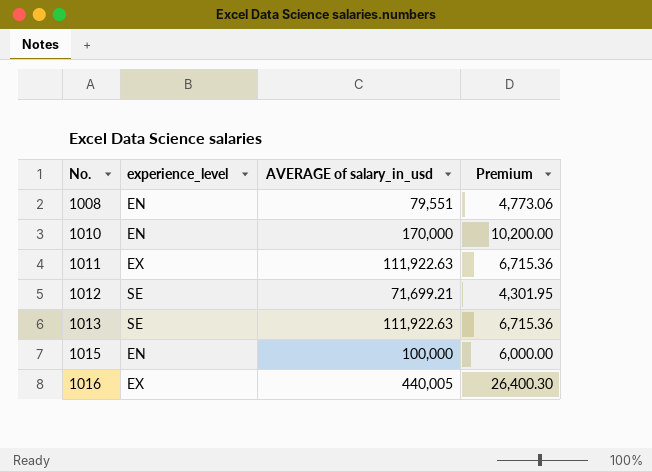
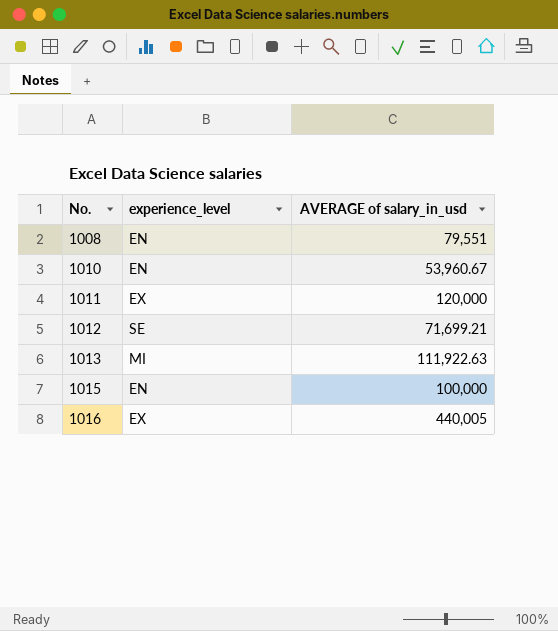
column Premium | formula: [AVERAGE of salary_in_usd] * 0.06 -> none
1010 | AVERAGE of salary_in_usd: 170,000 -> 53,960.67
1011 | AVERAGE of salary_in_usd: 111,922.63 -> 120,000
1013 | experience_level: SE -> MI

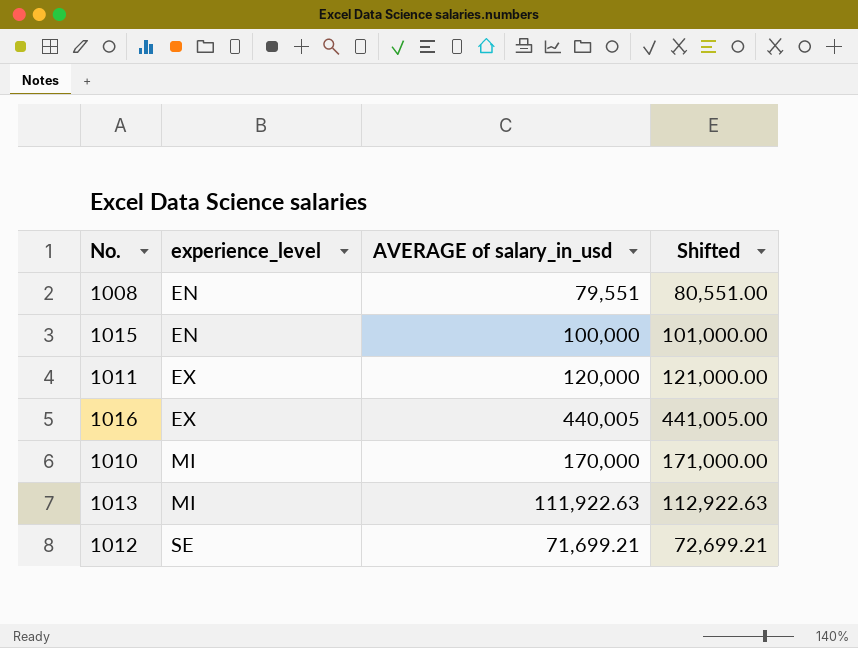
row order: No. ascending -> experience_level ascending
column Shifted | formula: none -> [AVERAGE of salary_in_usd] + 1000
1010 | experience_level: EN -> MI
1010 | AVERAGE of salary_in_usd: 53,960.67 -> 170,000

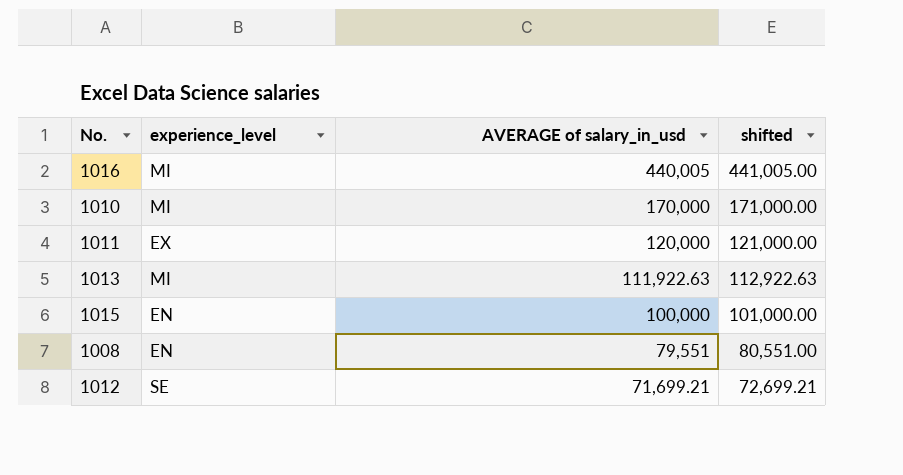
row order: experience_level ascending -> AVERAGE of salary_in_usd descending
column name: Shifted -> shifted
1016 | experience_level: EX -> MI

